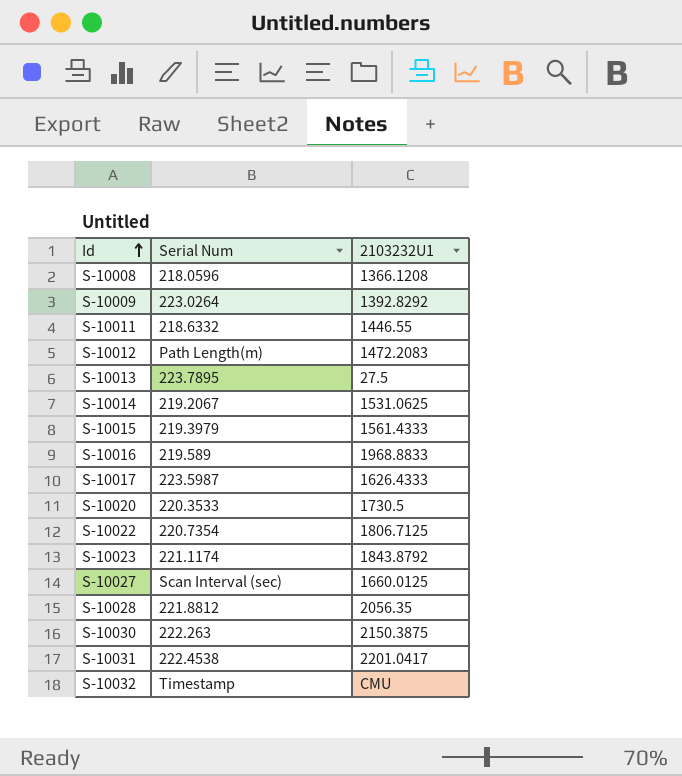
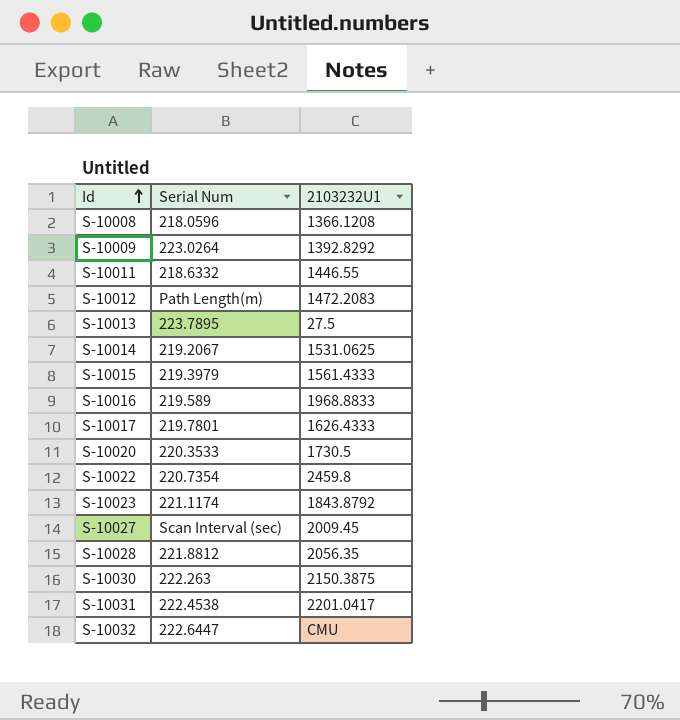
S-10017 | Serial Num: 223.5987 -> 219.7801
S-10022 | 2103232U1: 1806.7125 -> 2459.8
S-10027 | 2103232U1: 1660.0125 -> 2009.45
S-10032 | Serial Num: Timestamp -> 222.6447

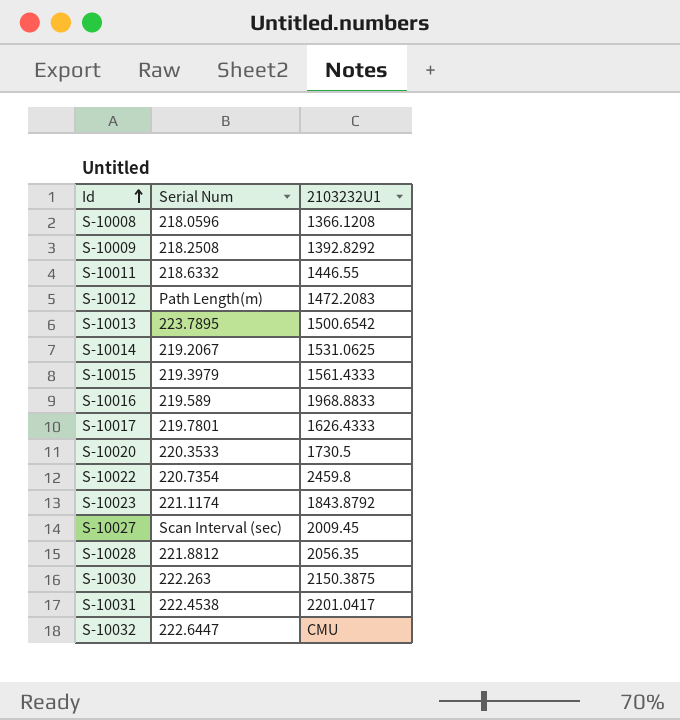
S-10009 | Serial Num: 223.0264 -> 218.2508
S-10013 | 2103232U1: 27.5 -> 1500.6542

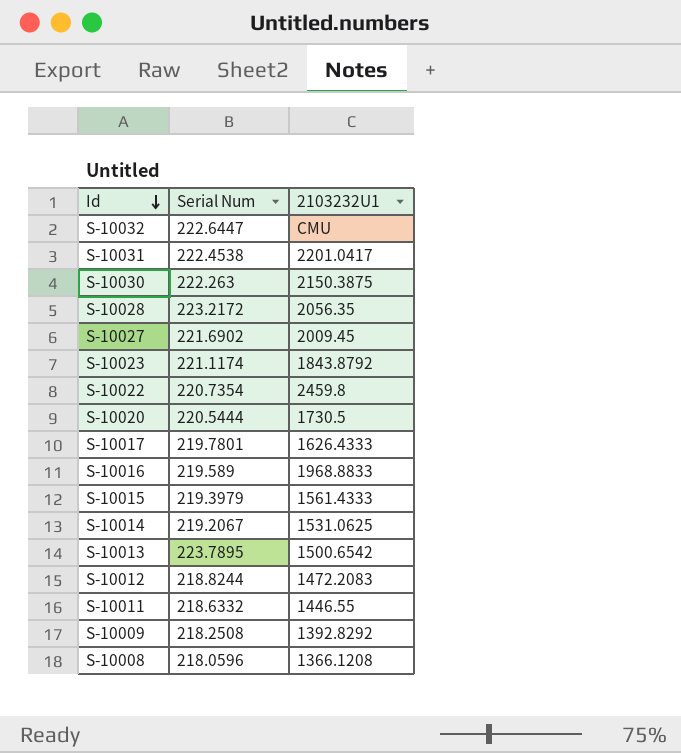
row order: Id ascending -> Id descending
S-10028 | Serial Num: 221.8812 -> 223.2172
S-10027 | Serial Num: Scan Interval (sec) -> 221.6902
S-10020 | Serial Num: 220.3533 -> 220.5444
S-10012 | Serial Num: Path Length(m) -> 218.8244

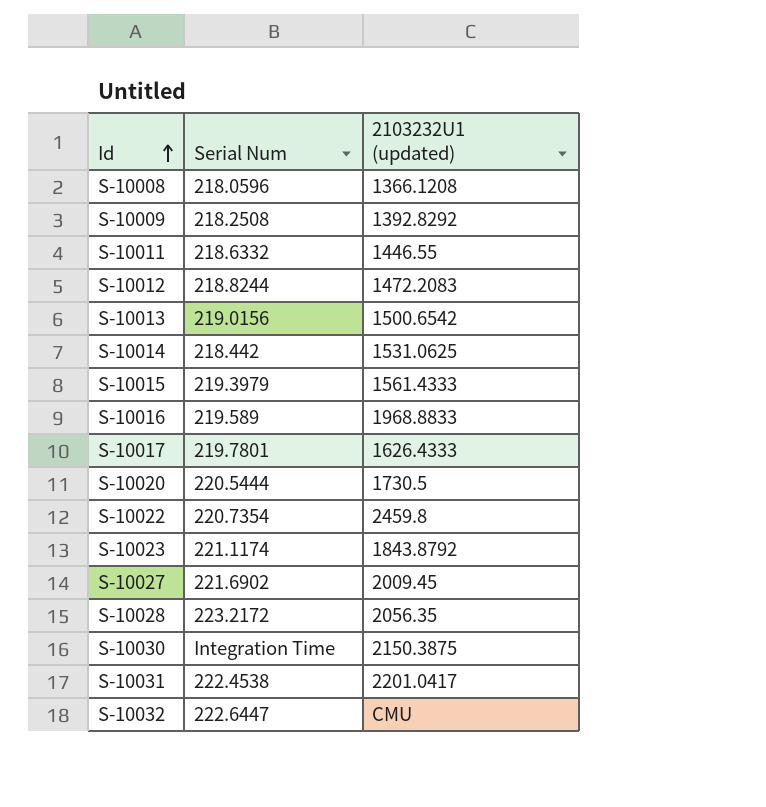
row order: Id descending -> Id ascending
column name: 2103232U1 -> 2103232U1 (updated)
S-10013 | Serial Num: 223.7895 -> 219.0156
S-10014 | Serial Num: 219.2067 -> 218.442
S-10030 | Serial Num: 222.263 -> Integration Time

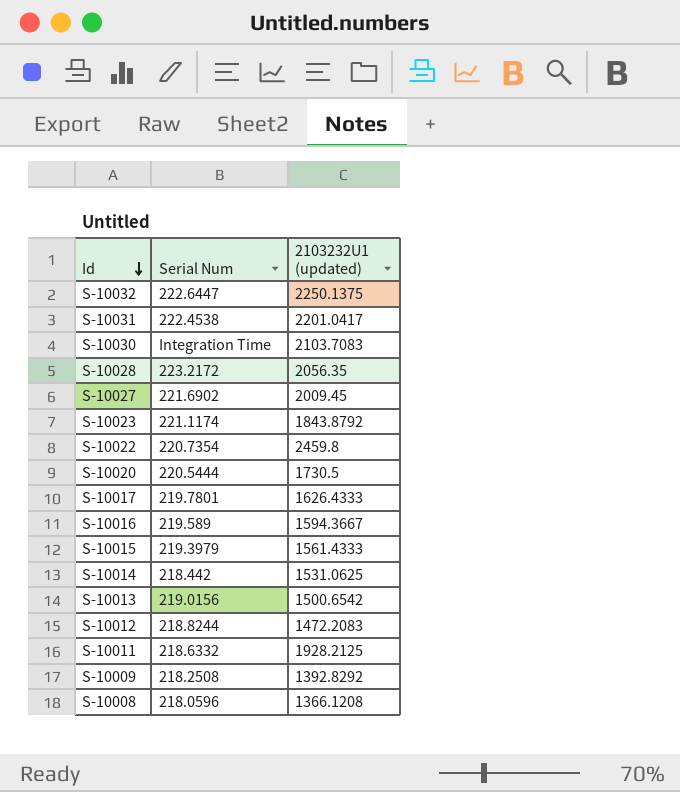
row order: Id ascending -> Id descending
S-10032 | 2103232U1 (updated): CMU -> 2250.1375
S-10030 | 2103232U1 (updated): 2150.3875 -> 2103.7083
S-10016 | 2103232U1 (updated): 1968.8833 -> 1594.3667
S-10011 | 2103232U1 (updated): 1446.55 -> 1928.2125

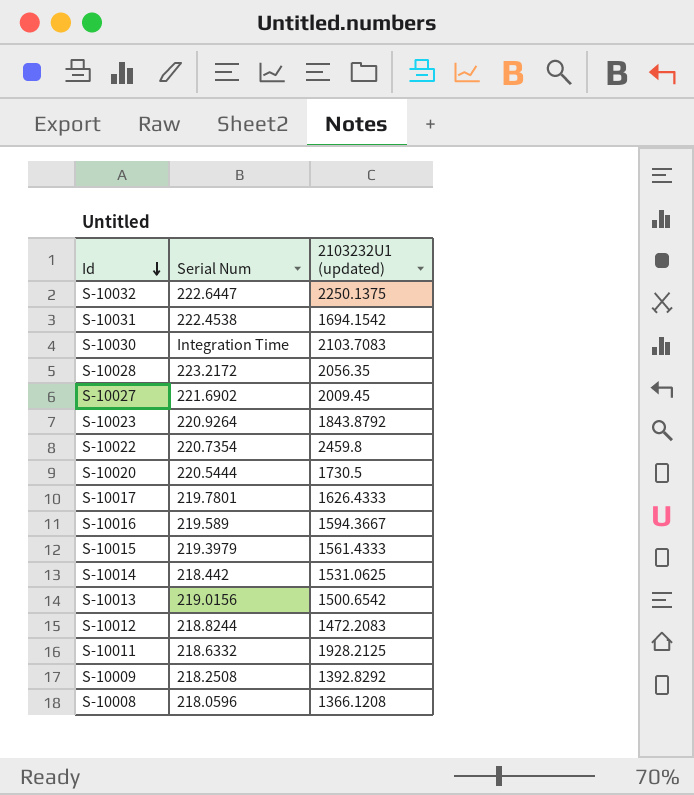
S-10031 | 2103232U1 (updated): 2201.0417 -> 1694.1542
S-10023 | Serial Num: 221.1174 -> 220.9264

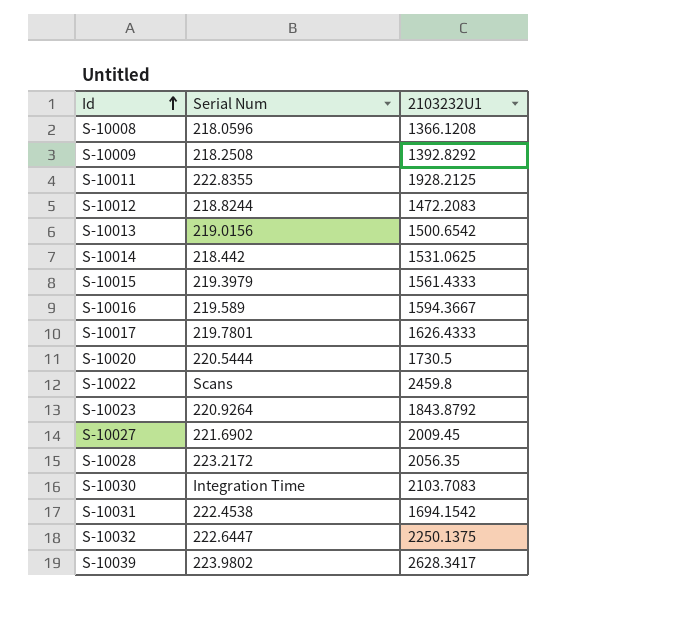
row order: Id descending -> Id ascending
column name: 2103232U1 (updated) -> 2103232U1
S-10011 | Serial Num: 218.6332 -> 222.8355
S-10022 | Serial Num: 220.7354 -> Scans
row S-10039: none -> 223.9802 | 2628.3417

